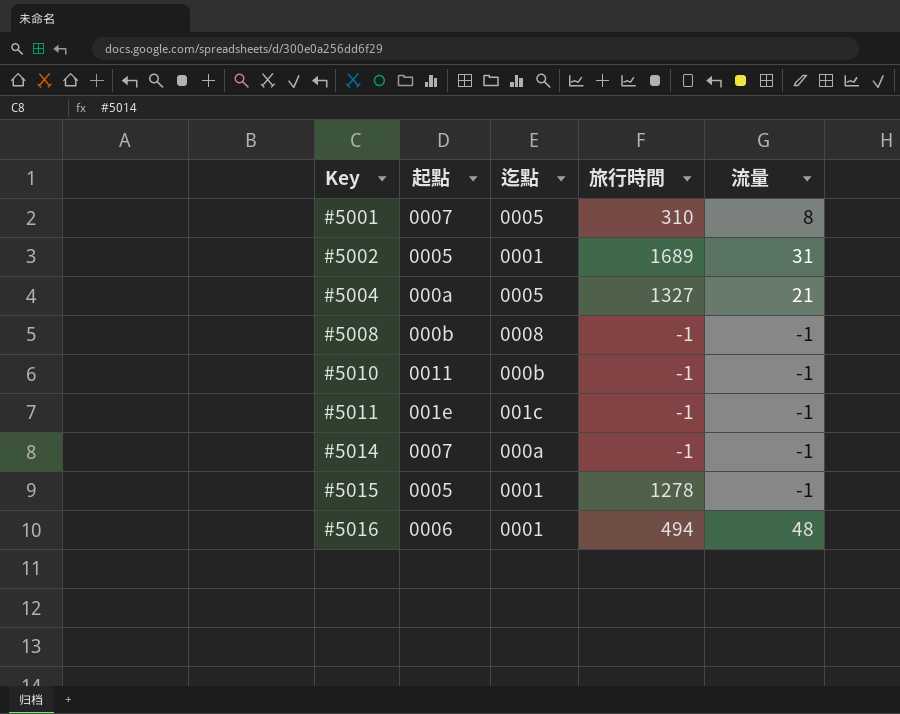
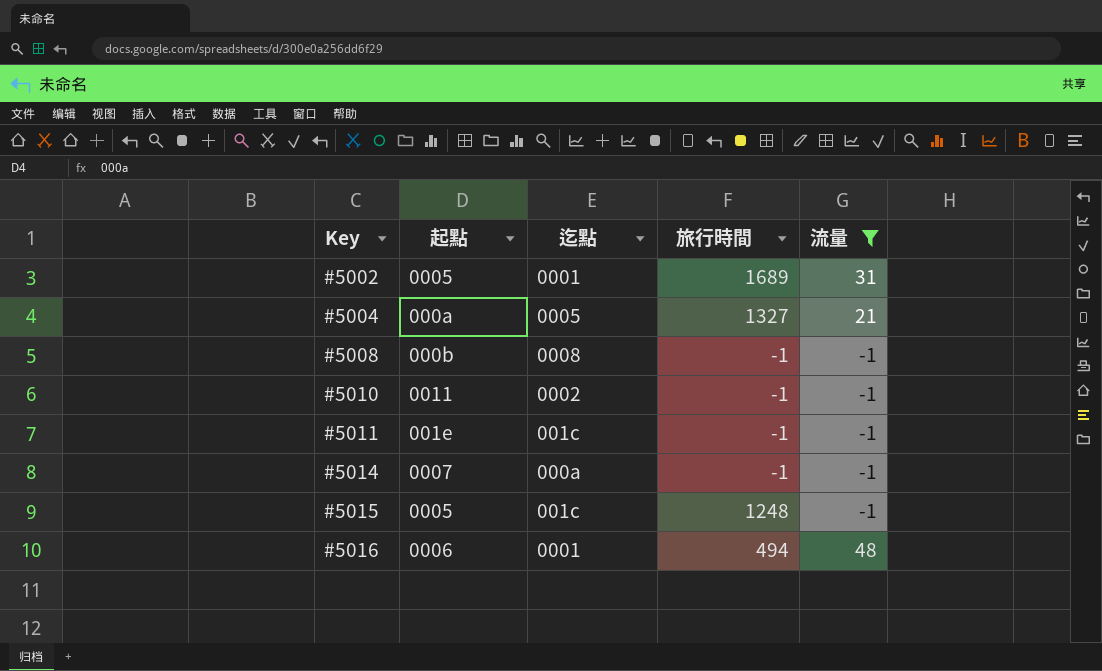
filter: none -> 流量 != 8
#5010 | 迄點: 000b -> 0002
#5015 | 迄點: 0001 -> 001c
#5015 | 旅行時間: 1278 -> 1248

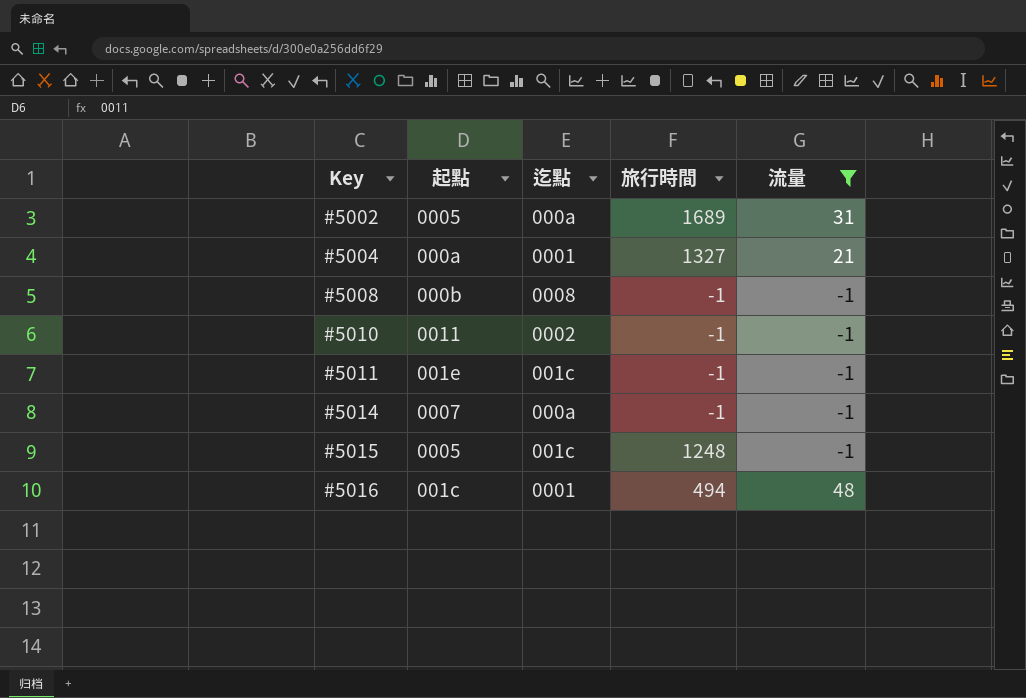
#5002 | 迄點: 0001 -> 000a
#5004 | 迄點: 0005 -> 0001
#5016 | 起點: 0006 -> 001c

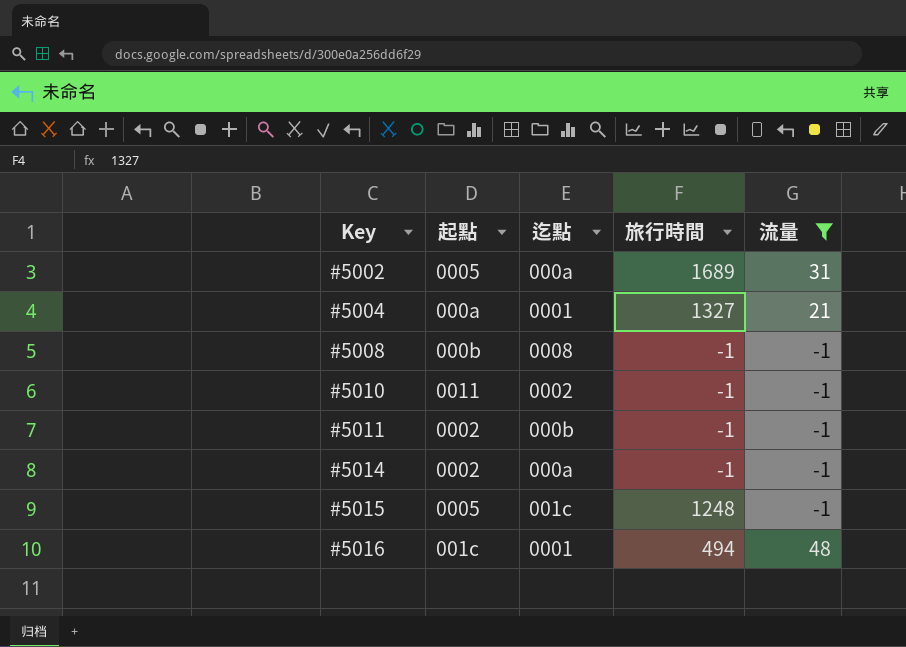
#5011 | 起點: 001e -> 0002
#5011 | 迄點: 001c -> 000b
#5014 | 起點: 0007 -> 0002

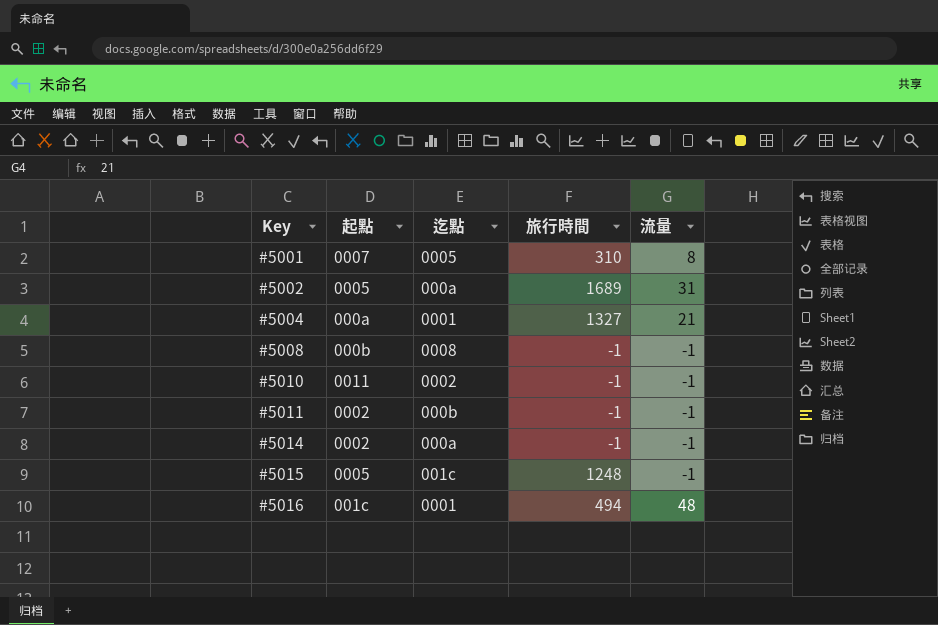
filter: 流量 != 8 -> none

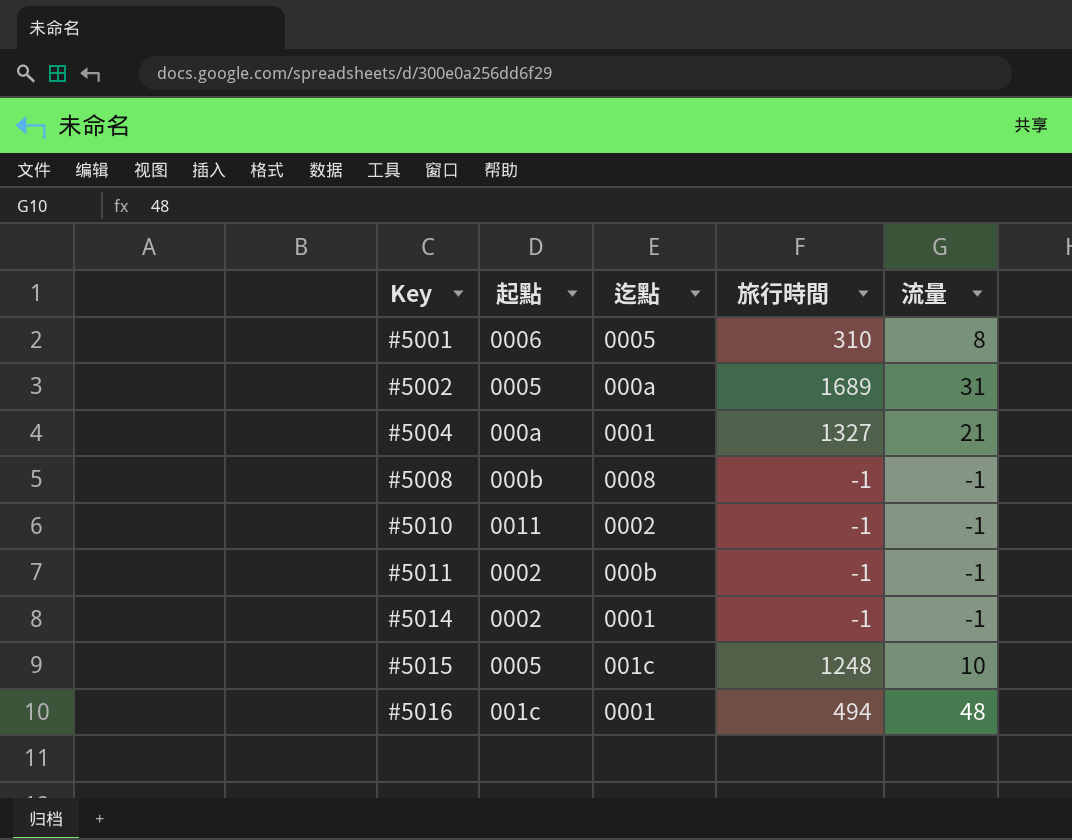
#5001 | 起點: 0007 -> 0006
#5014 | 迄點: 000a -> 0001
#5015 | 流量: -1 -> 10

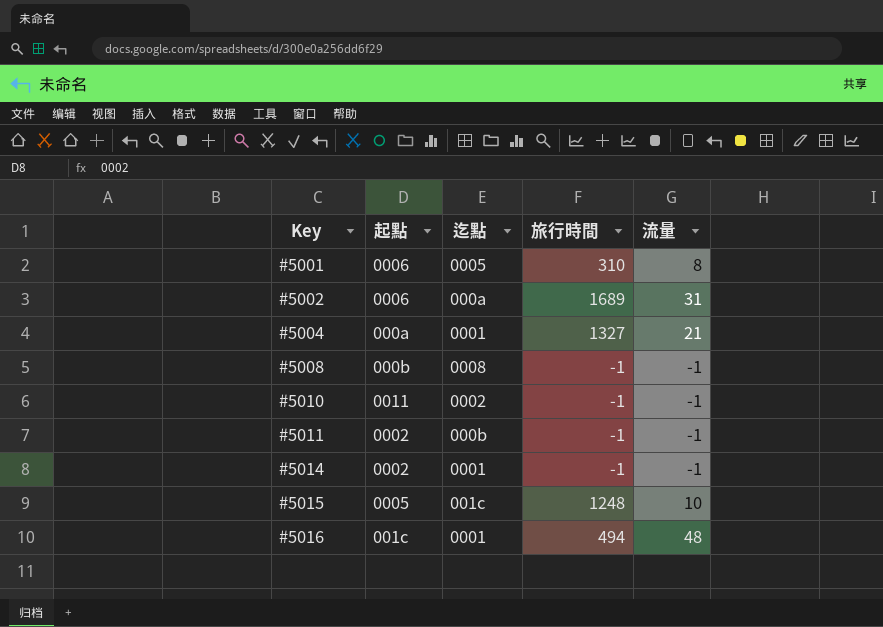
#5002 | 起點: 0005 -> 0006

